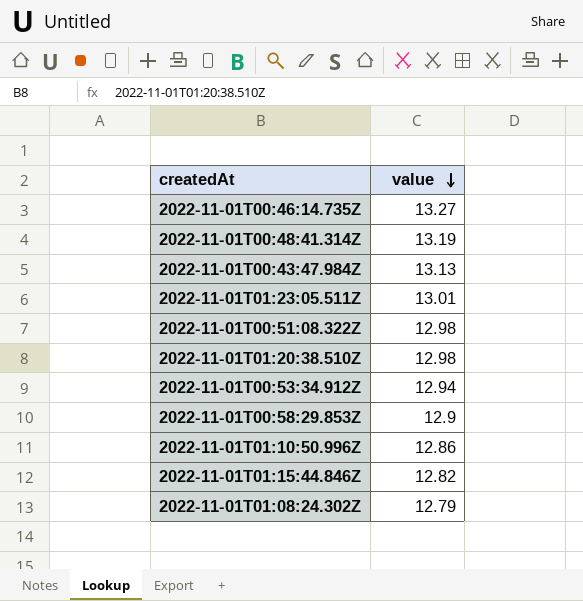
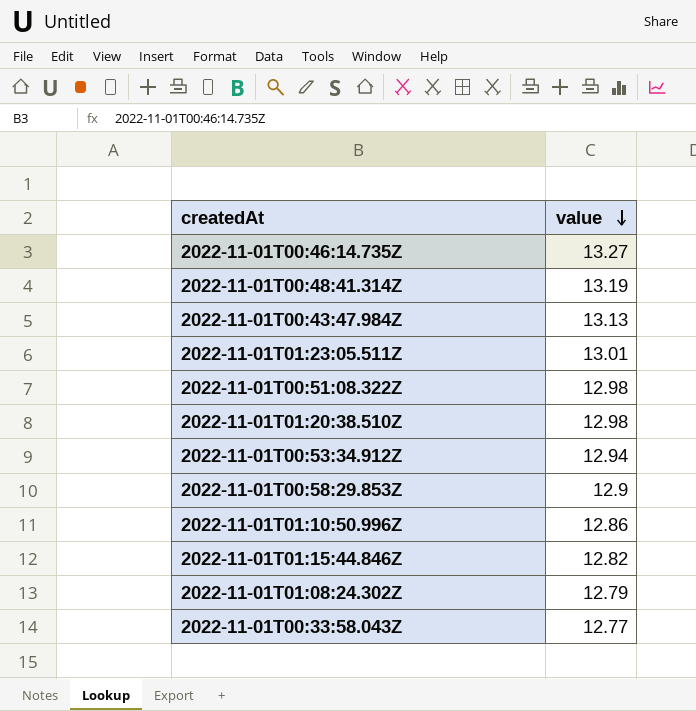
row 2022-11-01T00:33:58.043Z: none -> 12.77

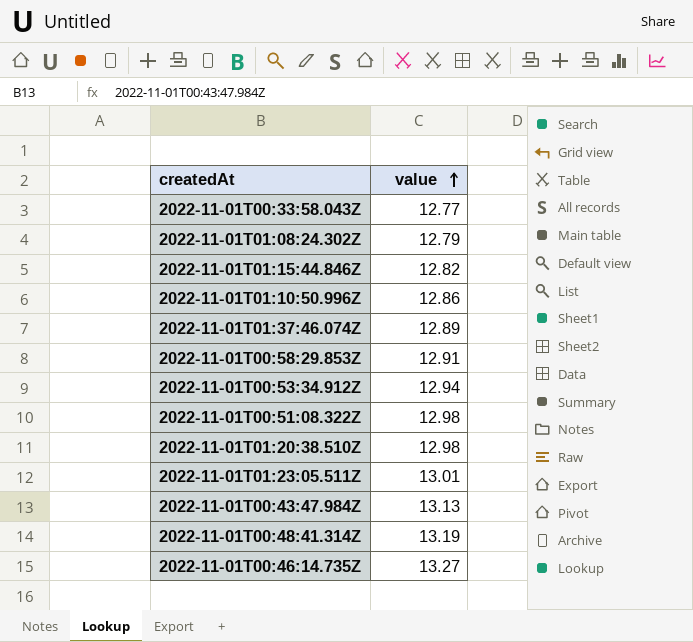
row order: value descending -> value ascending
row 2022-11-01T01:37:46.074Z: none -> 12.89
2022-11-01T00:58:29.853Z | value: 12.9 -> 12.91

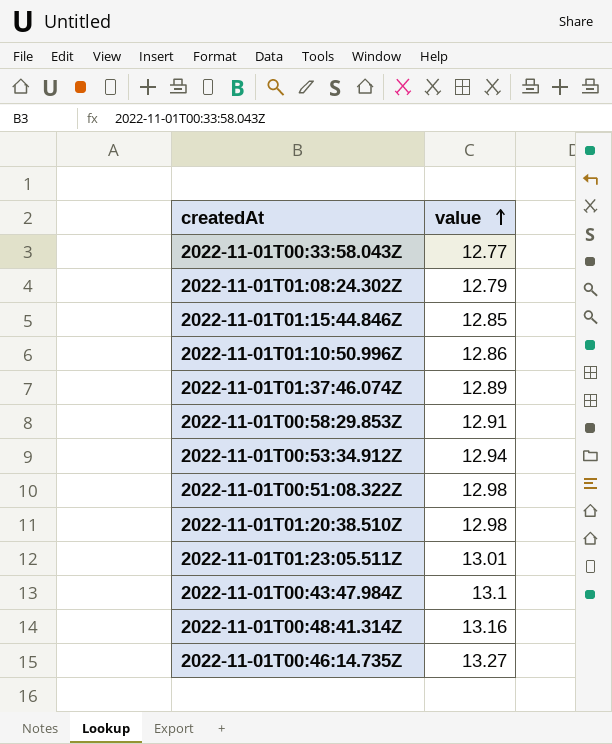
2022-11-01T01:15:44.846Z | value: 12.82 -> 12.85
2022-11-01T00:43:47.984Z | value: 13.13 -> 13.1
2022-11-01T00:48:41.314Z | value: 13.19 -> 13.16

